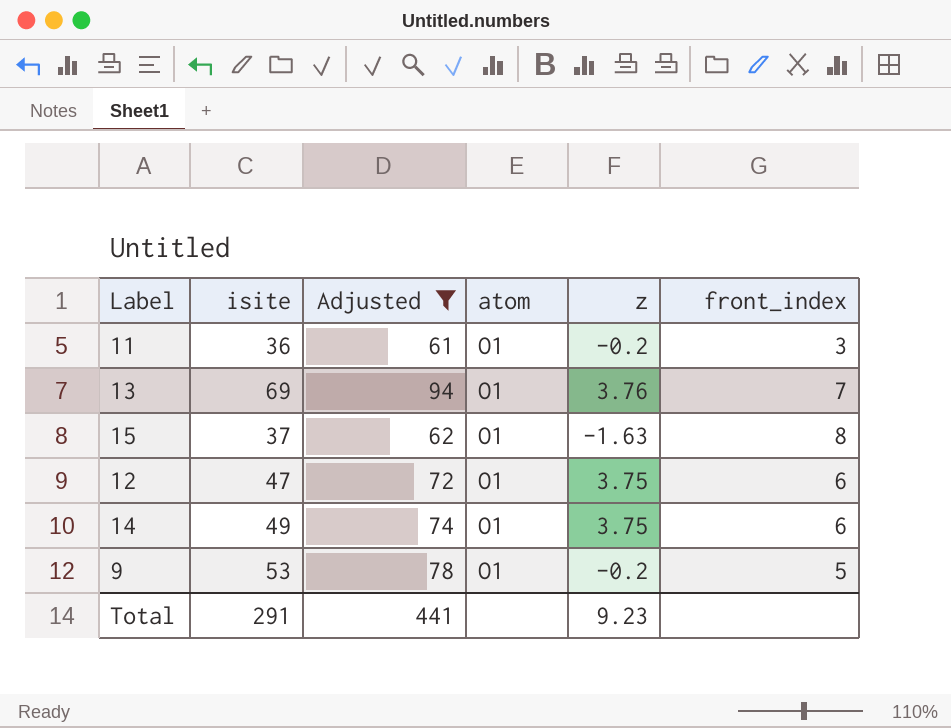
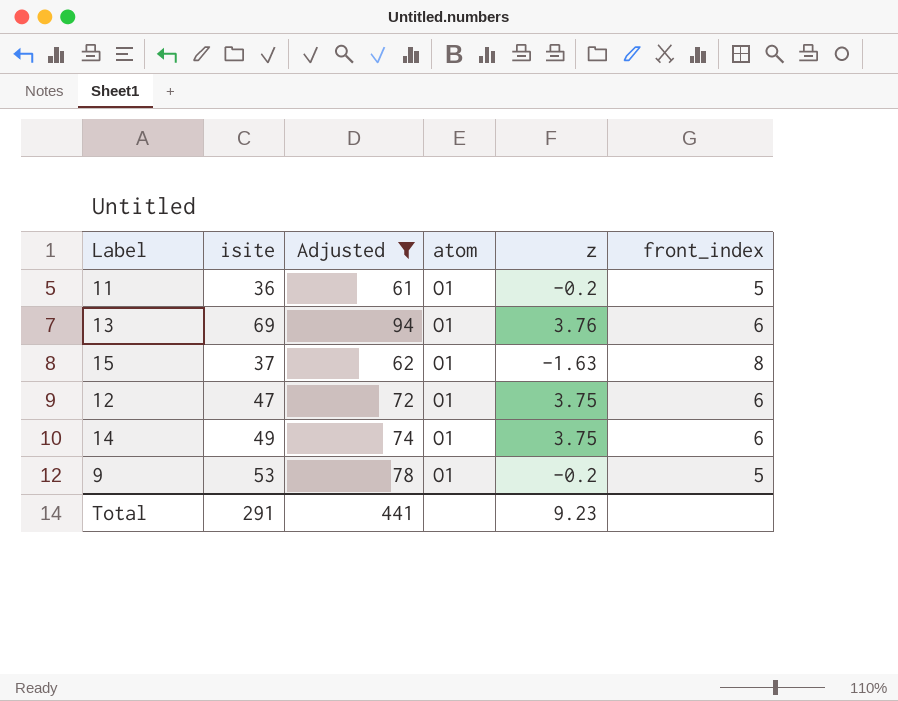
11 | front_index: 3 -> 5
13 | front_index: 7 -> 6

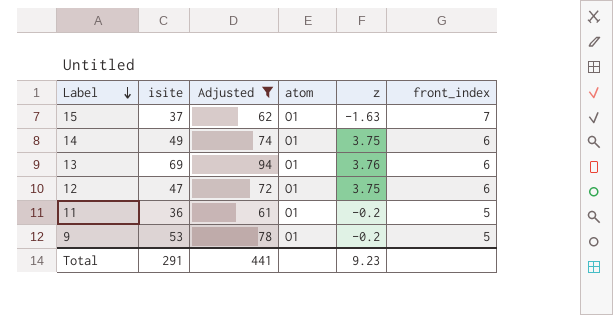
row order: none -> Label descending
15 | front_index: 8 -> 7

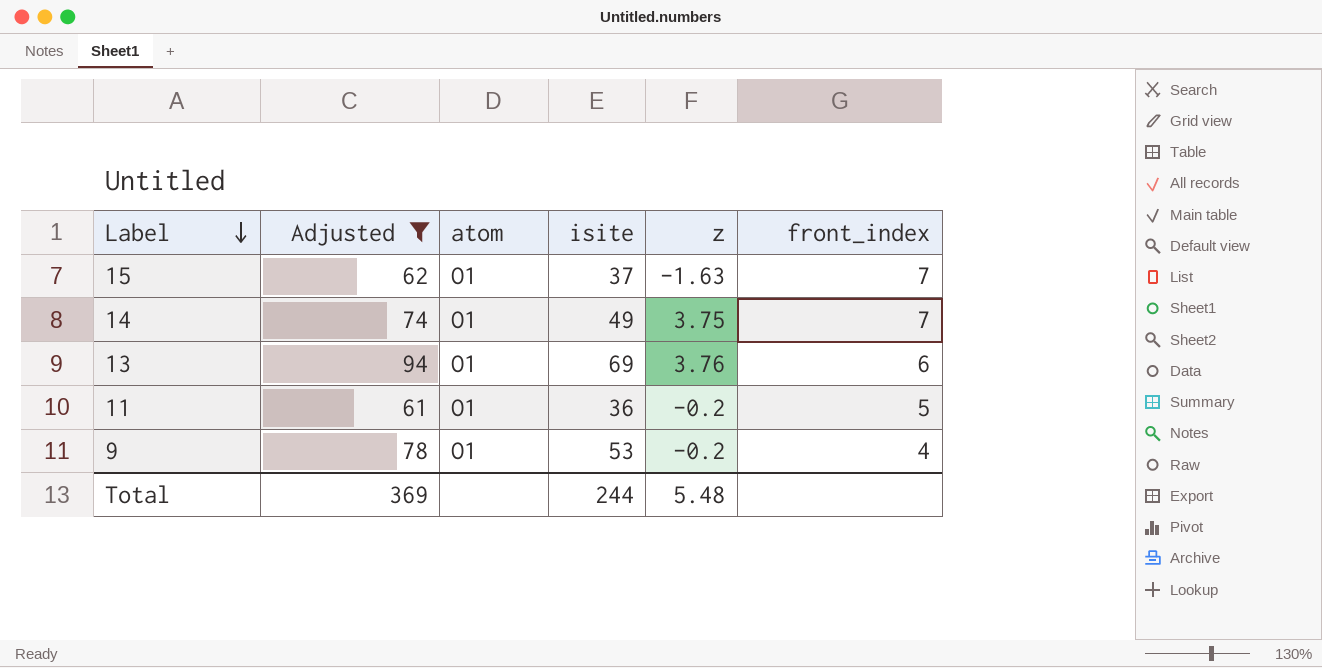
column isite | position: 2 -> 4
row 12: 47 | 72 | O1 | 3.75 | 6 -> none
14 | front_index: 6 -> 7
9 | front_index: 5 -> 4
Total | Adjusted: 441 -> 369
Total | isite: 291 -> 244
Total | z: 9.23 -> 5.48

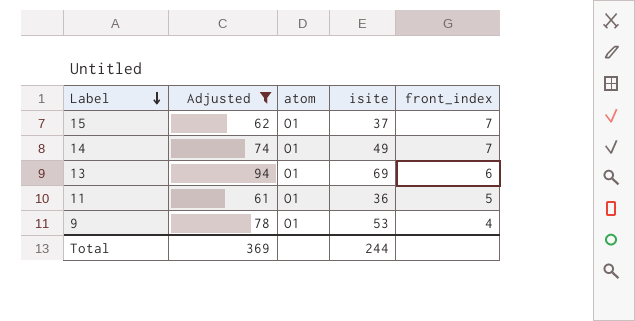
column z | position: 5 -> none

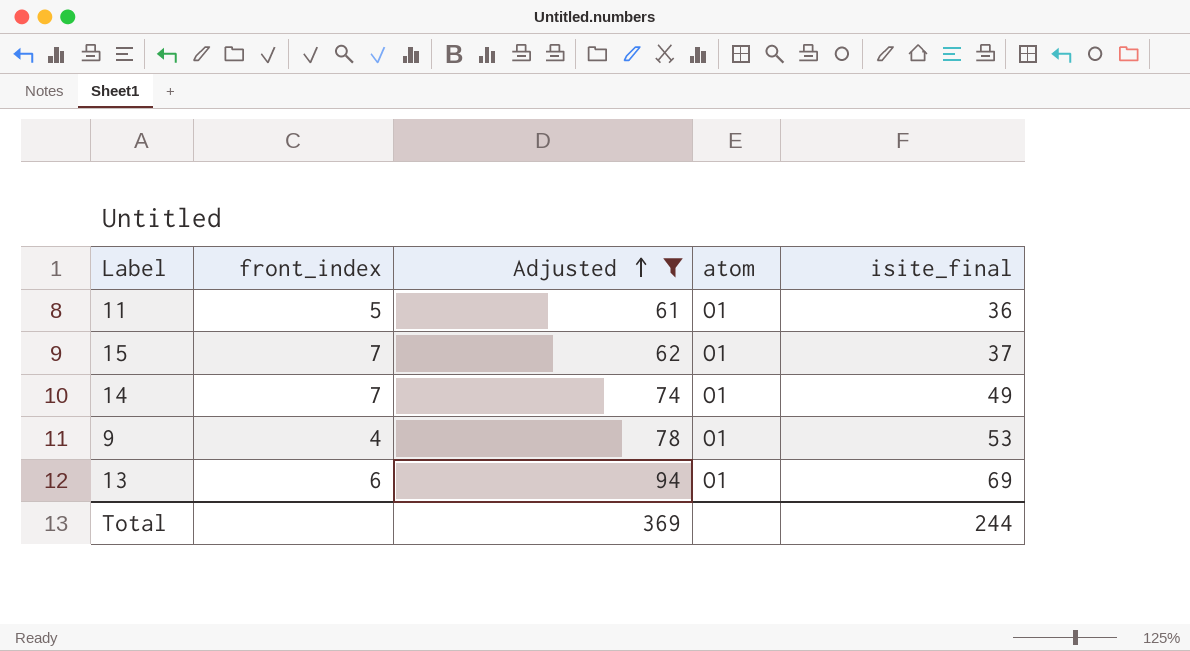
row order: Label descending -> Adjusted ascending
column front_index | position: 5 -> 2
column name: isite -> isite_final

